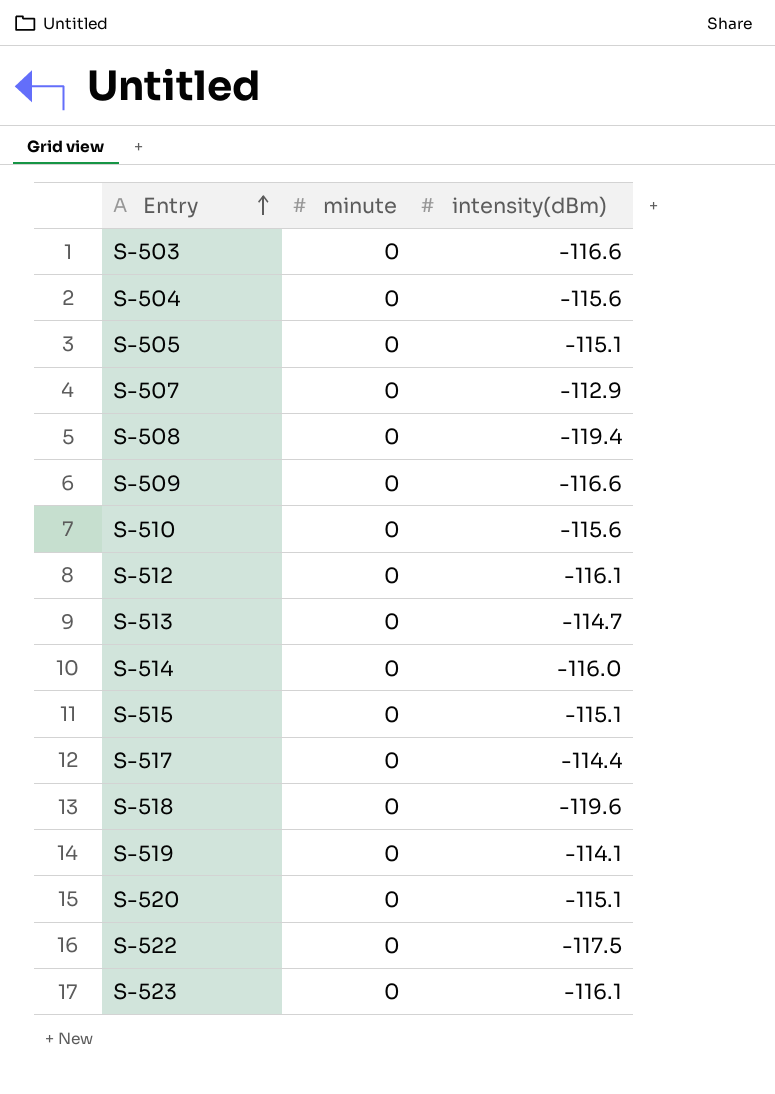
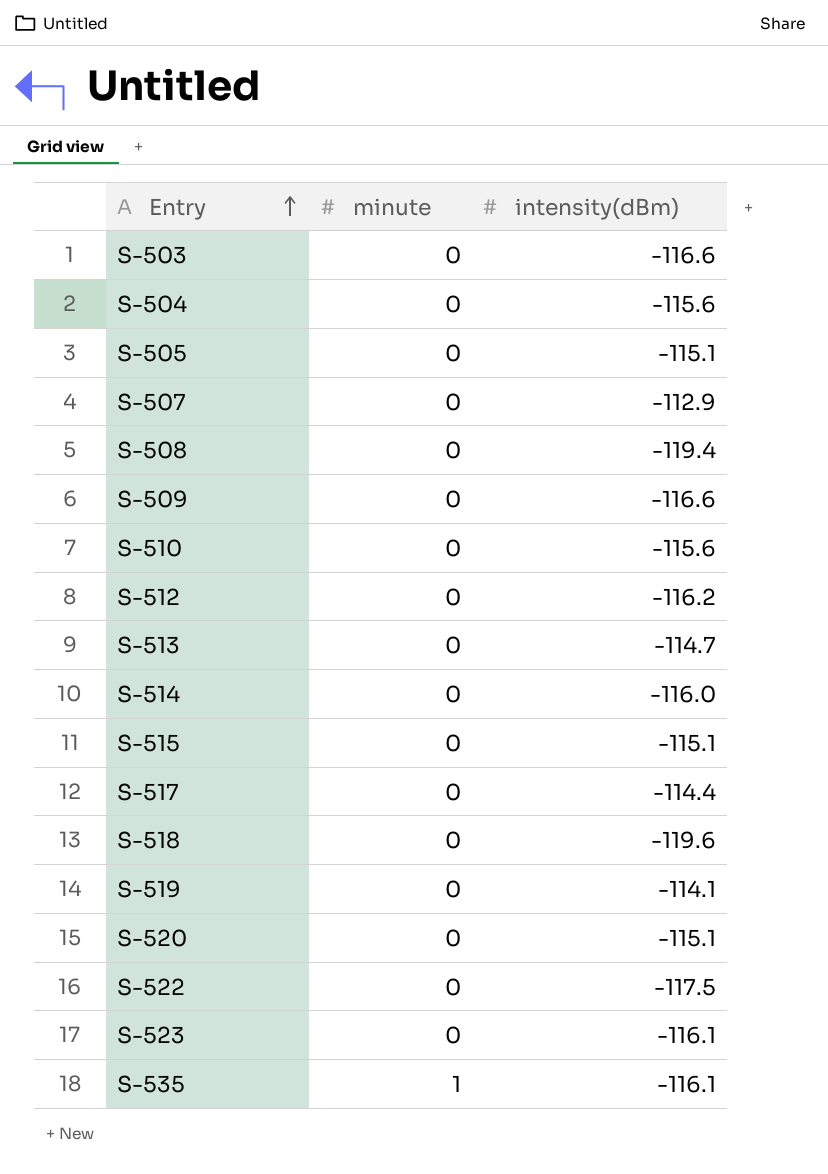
S-512 | intensity(dBm): -116.1 -> -116.2
row S-535: none -> 1 | -116.1

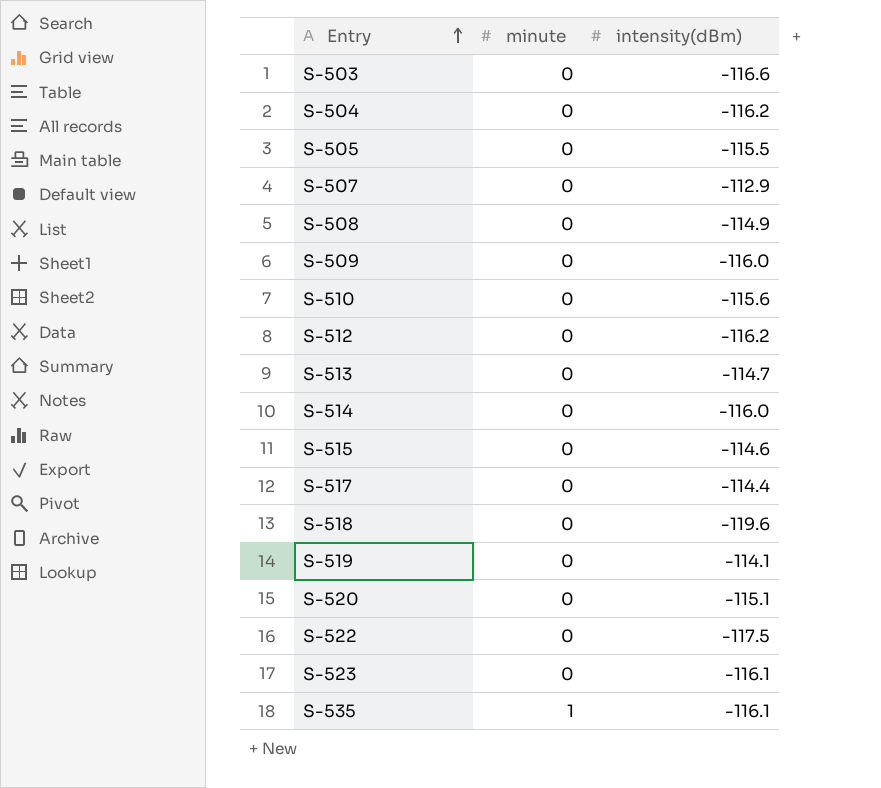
S-504 | intensity(dBm): -115.6 -> -116.2
S-505 | intensity(dBm): -115.1 -> -115.5
S-508 | intensity(dBm): -119.4 -> -114.9
S-509 | intensity(dBm): -116.6 -> -116.0
S-515 | intensity(dBm): -115.1 -> -114.6

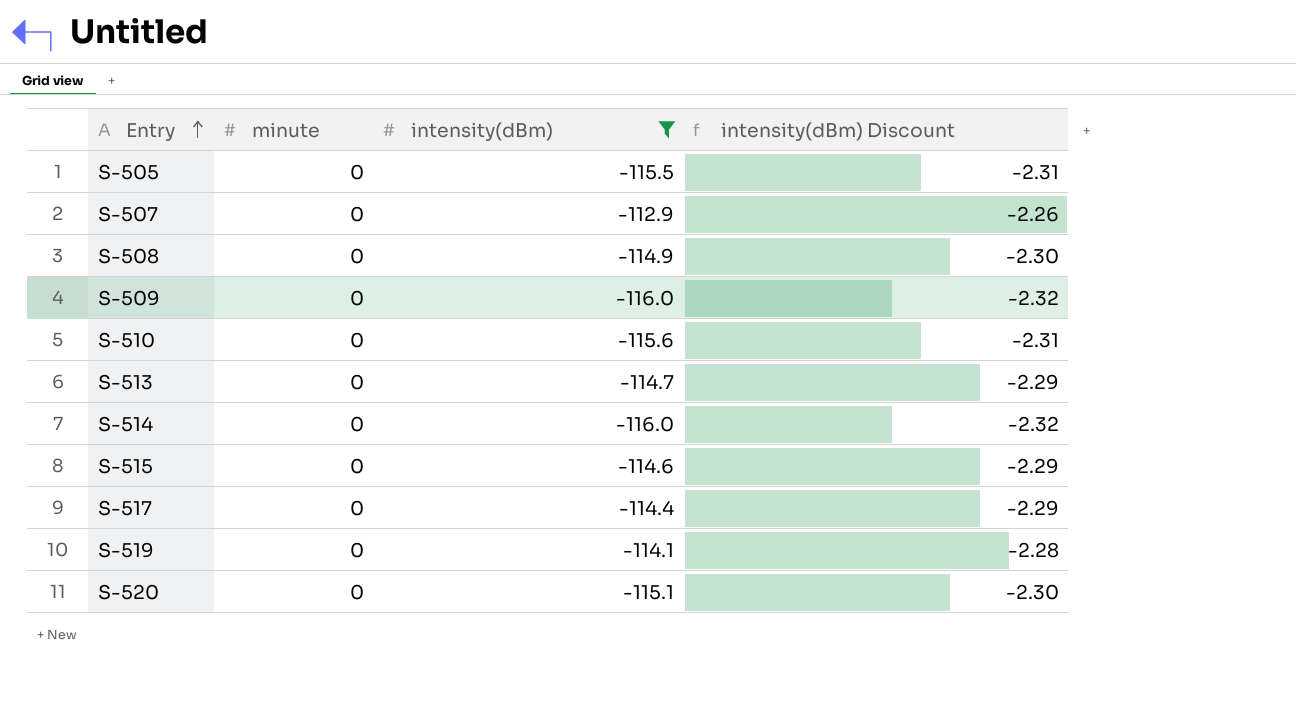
filter: none -> intensity(dBm) >= -116.0
column intensity(dBm) Discount | formula: none -> [intensity(dBm)] * 0.02

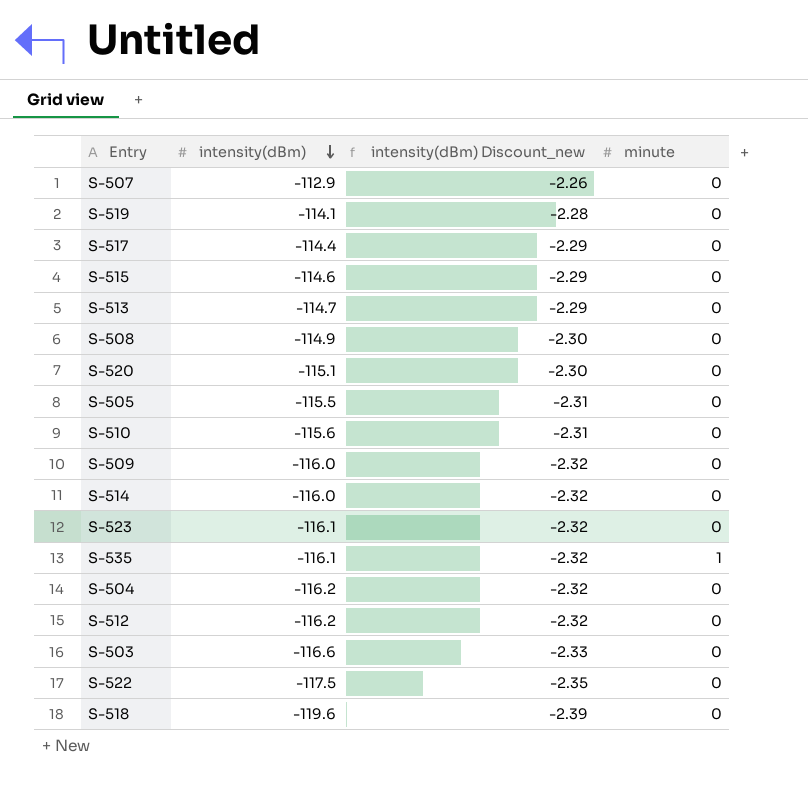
filter: intensity(dBm) >= -116.0 -> none
row order: Entry ascending -> intensity(dBm) descending
column name: intensity(dBm) Discount -> intensity(dBm) Discount_new
column minute | position: 2 -> 4

